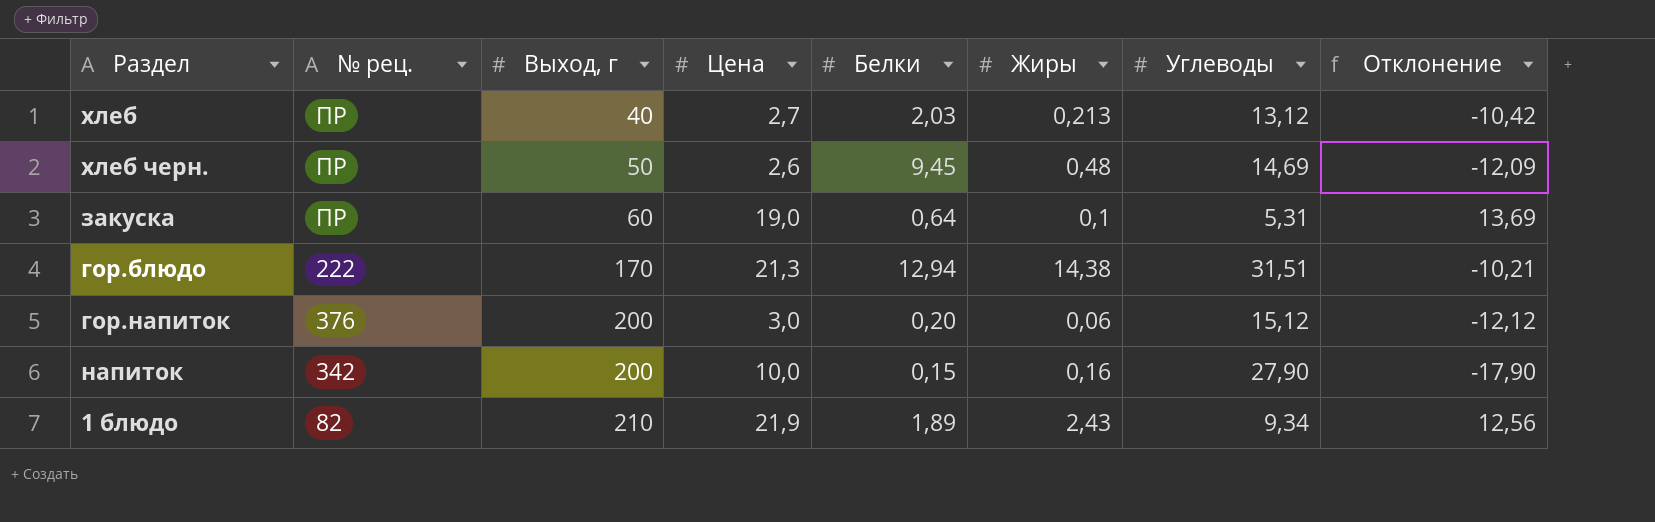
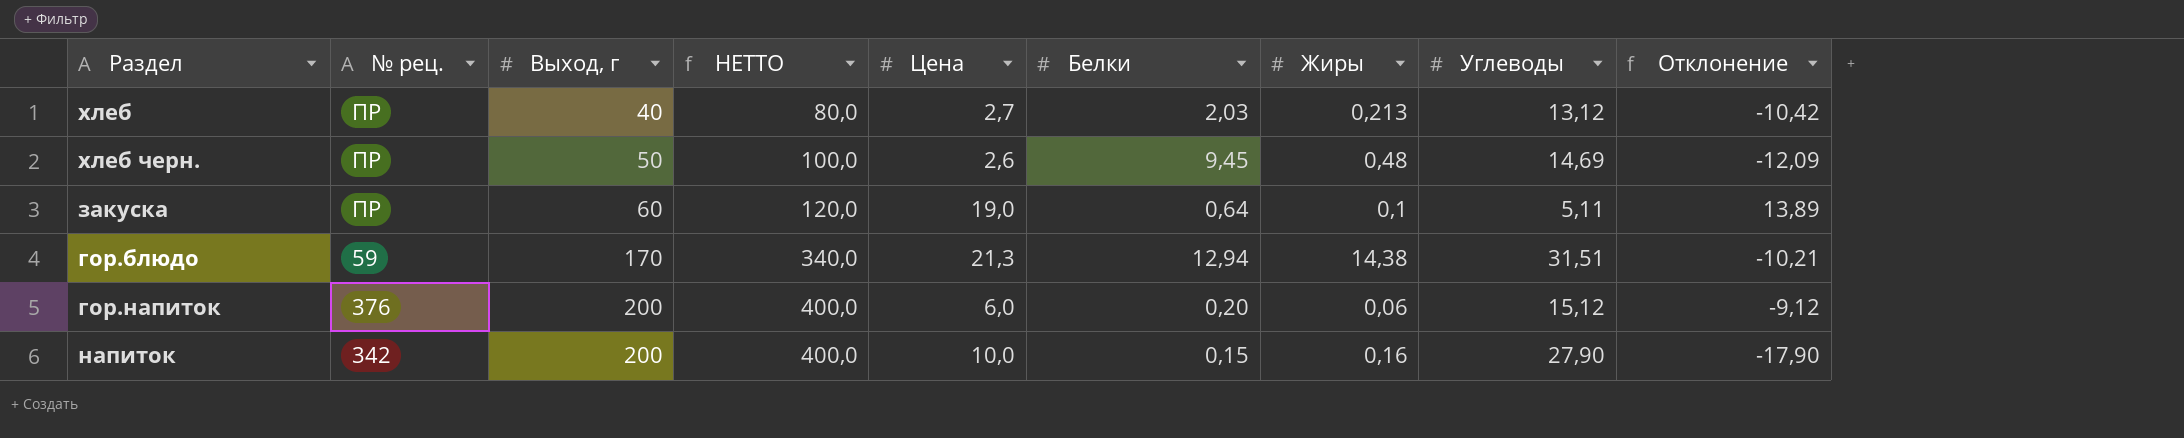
column НЕТТО | formula: none -> [Выход, г] * 2
row 1 блюдо: 82 | 210 | 21,9 | 1,89 | 2,43 | 9,34 | 12,56 -> none
закуска | Углеводы: 5,31 -> 5,11
закуска | Отклонение: 13,69 -> 13,89
гор.блюдо | № рец.: 222 -> 59
гор.напиток | Цена: 3,0 -> 6,0
гор.напиток | Отклонение: -12,12 -> -9,12

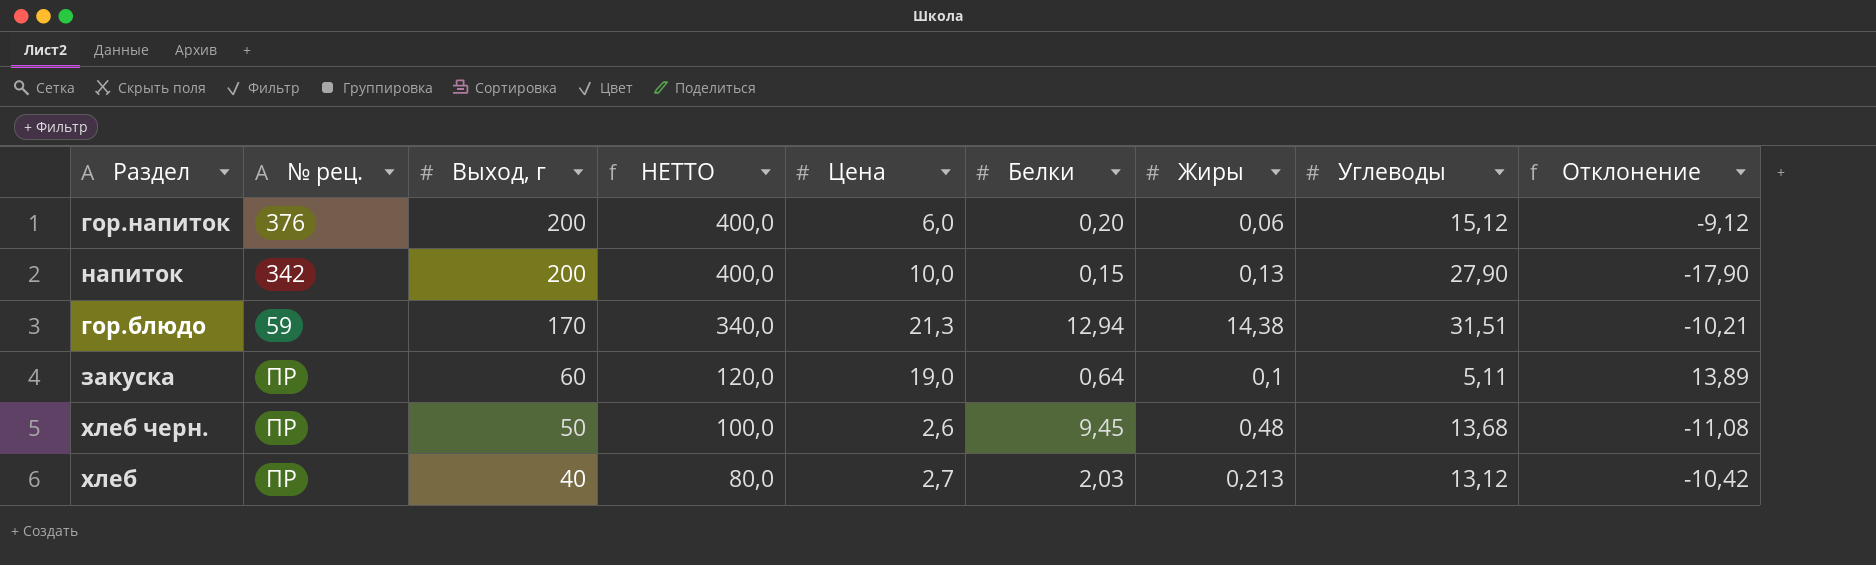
row order: Выход, г ascending -> Выход, г descending
напиток | Жиры: 0,16 -> 0,13
хлеб черн. | Углеводы: 14,69 -> 13,68
хлеб черн. | Отклонение: -12,09 -> -11,08

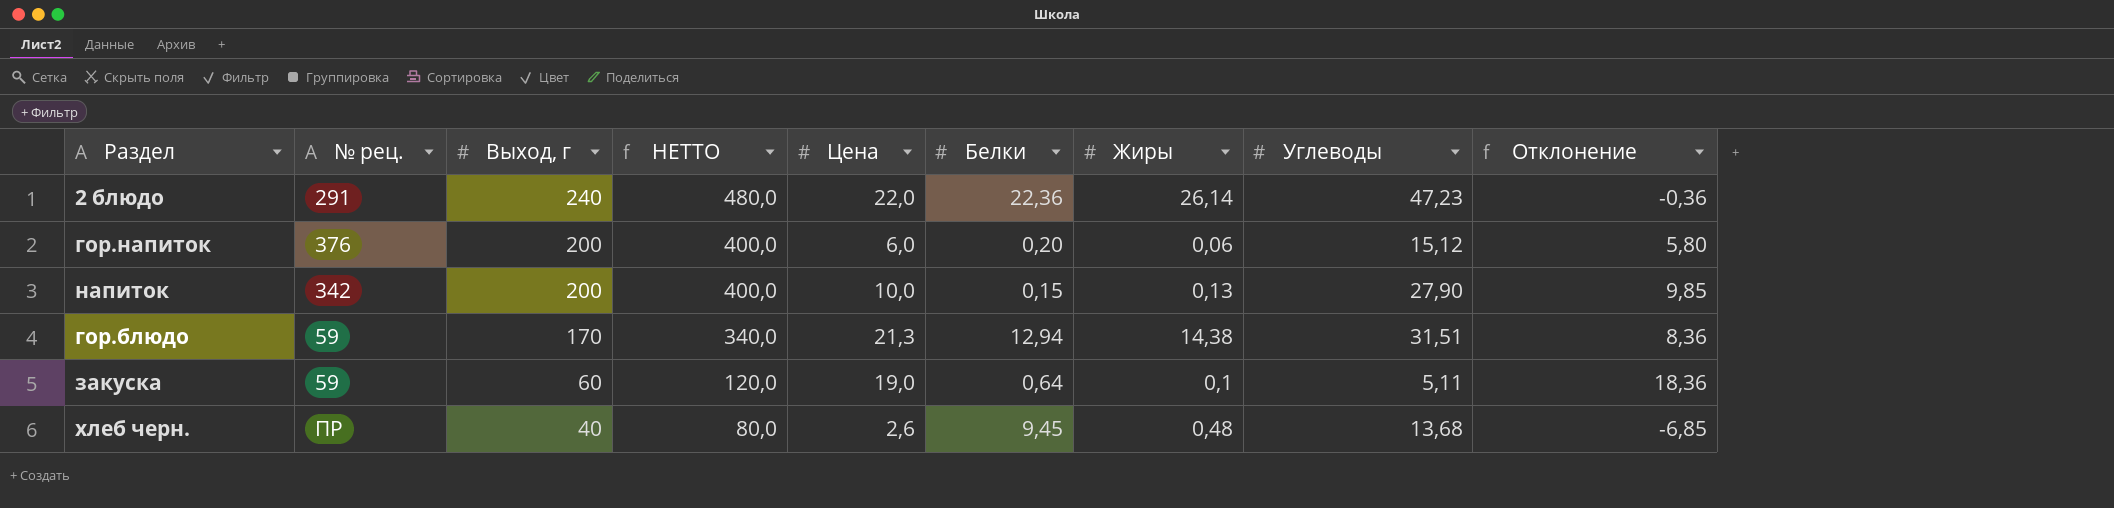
column Отклонение | formula: [Цена] - [Углеводы] -> [Цена] - [Белки]
row хлеб: ПР | 40 | 80,0 | 2,7 | 2,03 | 0,213 | 13,12 | -10,42 -> none
row 2 блюдо: none -> 291 | 240 | 480,0 | 22,0 | 22,36 | 26,14 | 47,23 | -0,36
закуска | № рец.: ПР -> 59
хлеб черн. | Выход, г: 50 -> 40
хлеб черн. | НЕТТО: 100,0 -> 80,0

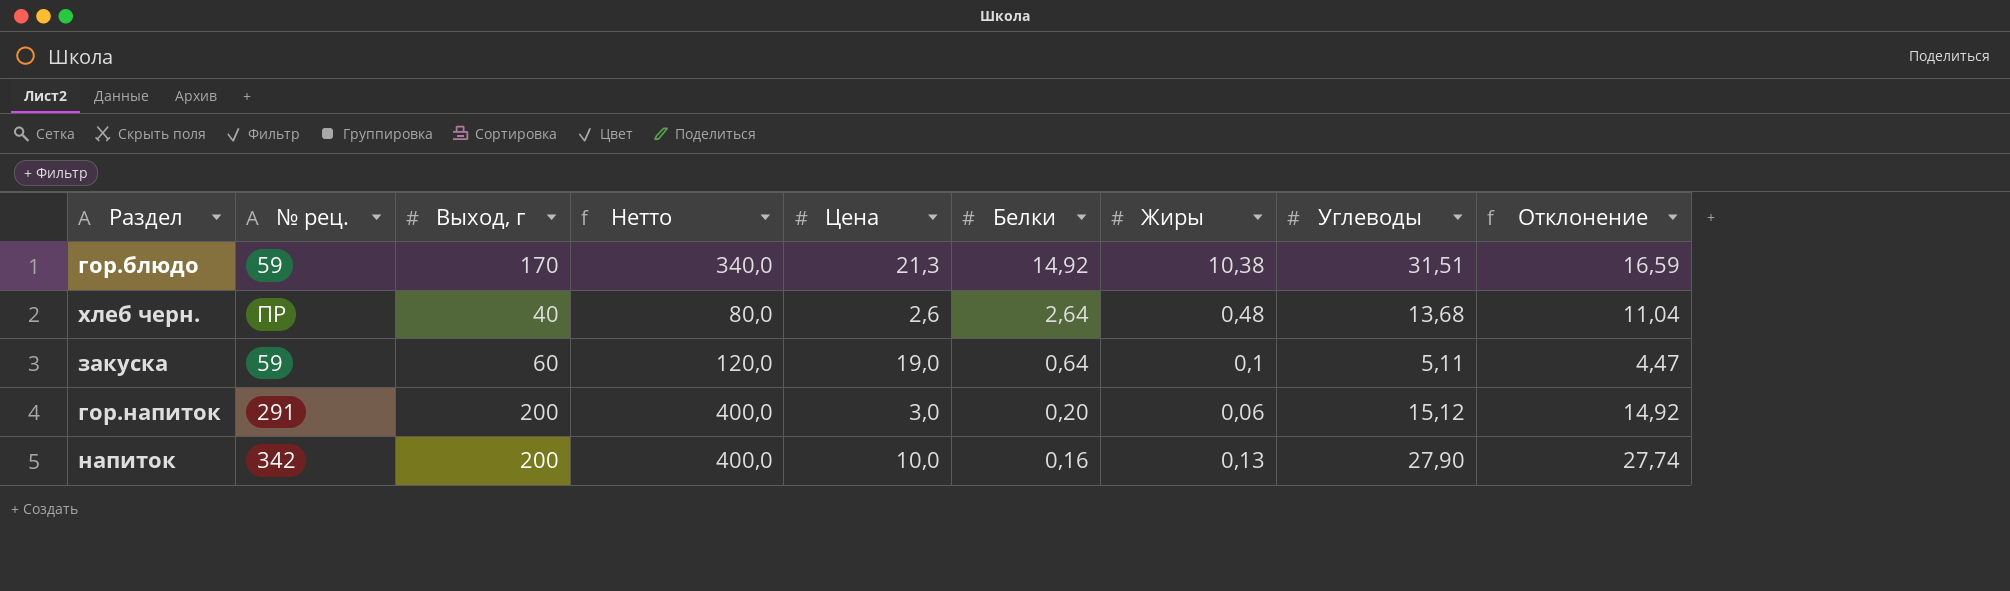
row order: Выход, г descending -> Белки descending
column name: НЕТТО -> Нетто
column Отклонение | formula: [Цена] - [Белки] -> [Углеводы] - [Белки]
row 2 блюдо: 291 | 240 | 480,0 | 22,0 | 22,36 | 26,14 | 47,23 | -0,36 -> none
гор.блюдо | Белки: 12,94 -> 14,92
гор.блюдо | Жиры: 14,38 -> 10,38
хлеб черн. | Белки: 9,45 -> 2,64
гор.напиток | № рец.: 376 -> 291
гор.напиток | Цена: 6,0 -> 3,0
напиток | Белки: 0,15 -> 0,16

